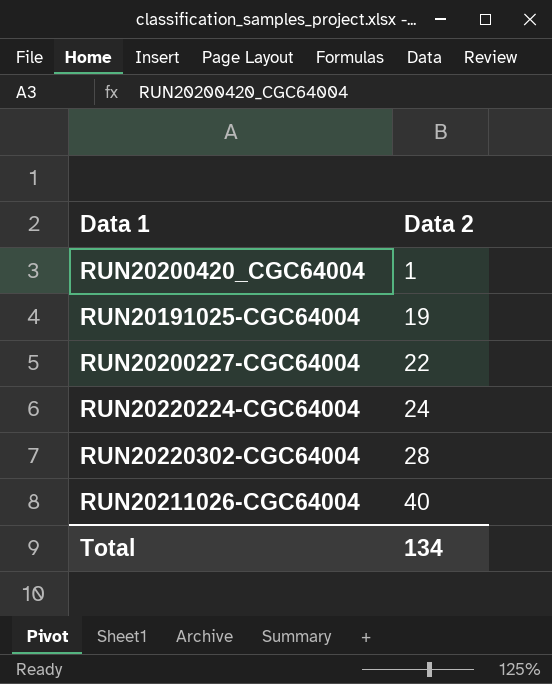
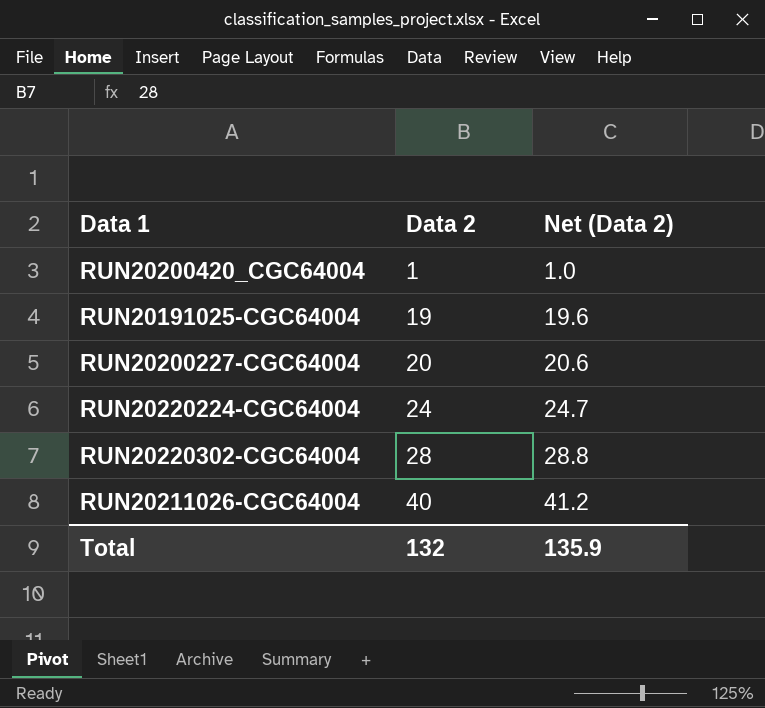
column Net (Data 2) | formula: none -> [Data 2] * 1.03
RUN20200227-CGC64004 | Data 2: 22 -> 20
Total | Data 2: 134 -> 132

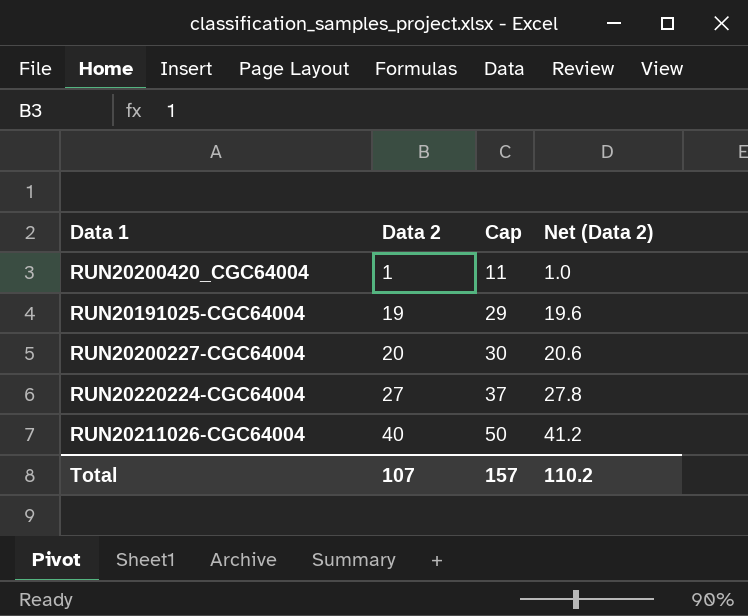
column Cap | formula: none -> [Data 2] + 10
row RUN20220302-CGC64004: 28 | 28.8 -> none
RUN20220224-CGC64004 | Data 2: 24 -> 27
RUN20220224-CGC64004 | Net (Data 2): 24.7 -> 27.8
Total | Data 2: 132 -> 107
Total | Net (Data 2): 135.9 -> 110.2

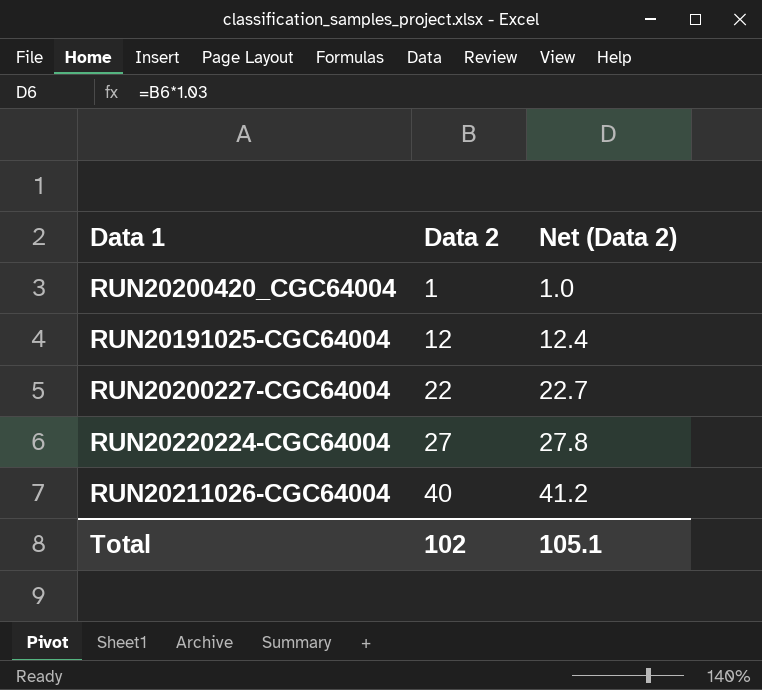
column Cap | formula: [Data 2] + 10 -> none
RUN20191025-CGC64004 | Data 2: 19 -> 12
RUN20191025-CGC64004 | Net (Data 2): 19.6 -> 12.4
RUN20200227-CGC64004 | Data 2: 20 -> 22
RUN20200227-CGC64004 | Net (Data 2): 20.6 -> 22.7
Total | Data 2: 107 -> 102
Total | Net (Data 2): 110.2 -> 105.1

